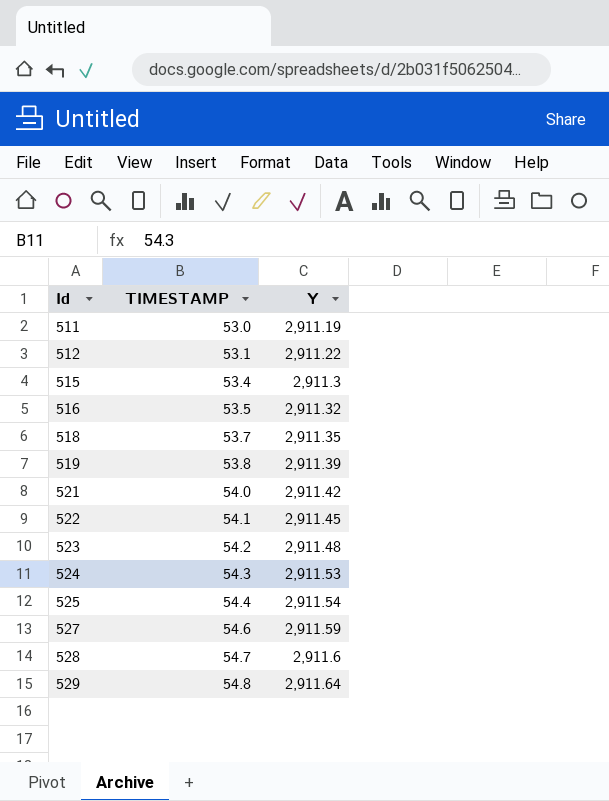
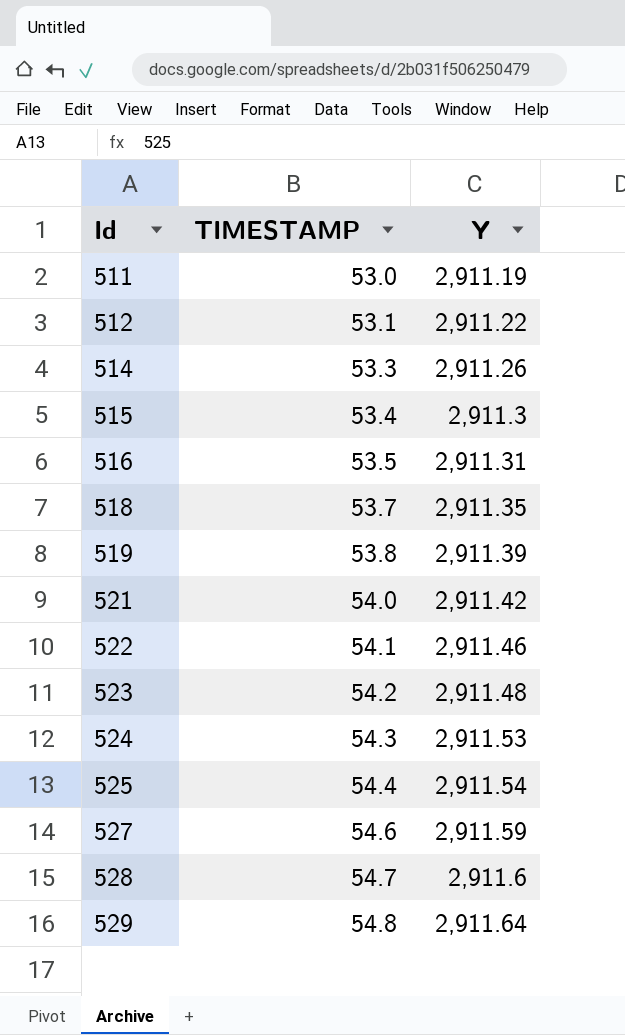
row 514: none -> 53.3 | 2,911.26
516 | Y: 2,911.32 -> 2,911.31
522 | Y: 2,911.45 -> 2,911.46

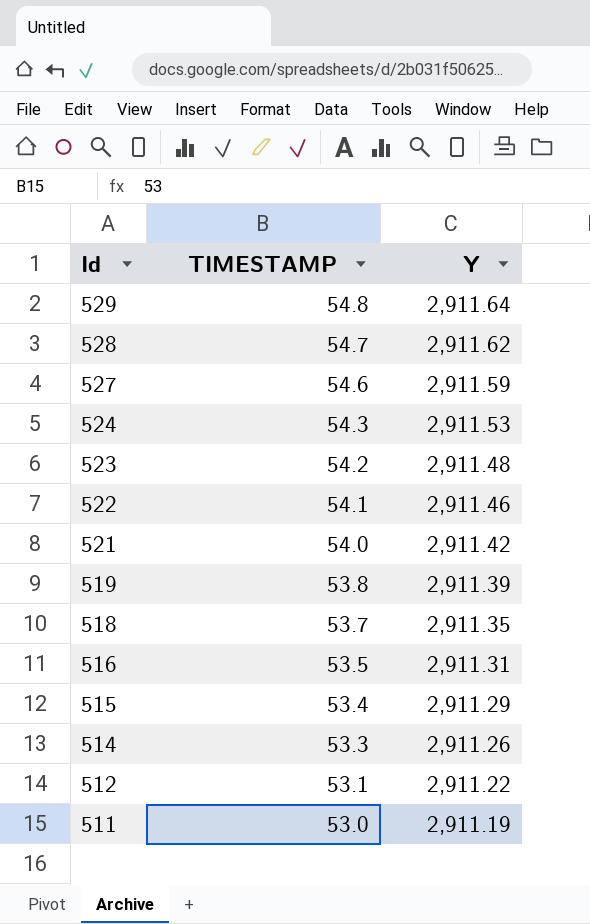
row order: Id ascending -> Id descending
row 525: 54.4 | 2,911.54 -> none
528 | Y: 2,911.6 -> 2,911.62
515 | Y: 2,911.3 -> 2,911.29

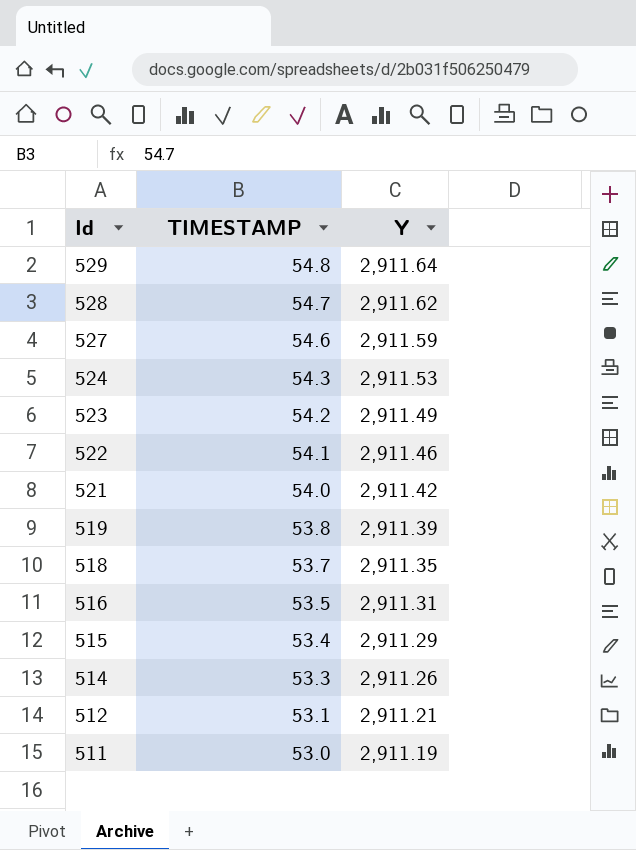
523 | Y: 2,911.48 -> 2,911.49
512 | Y: 2,911.22 -> 2,911.21

